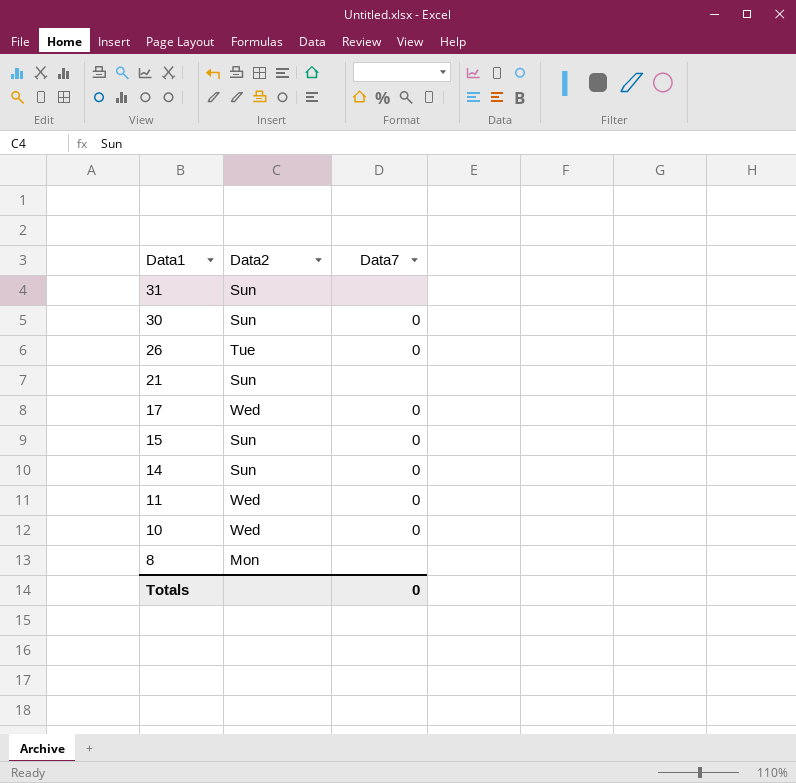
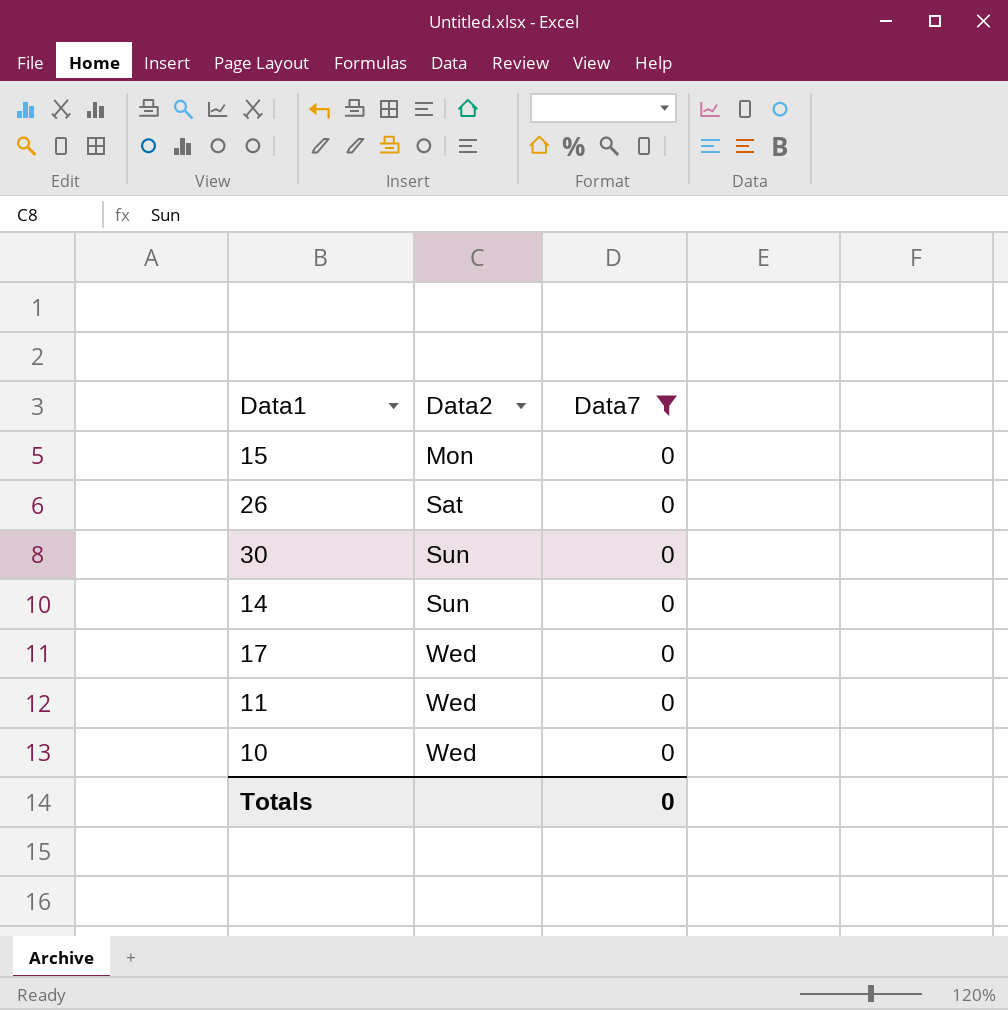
filter: none -> Data7 = 0
row order: Data1 descending -> Data2 ascending
15 | Data2: Sun -> Mon
26 | Data2: Tue -> Sat

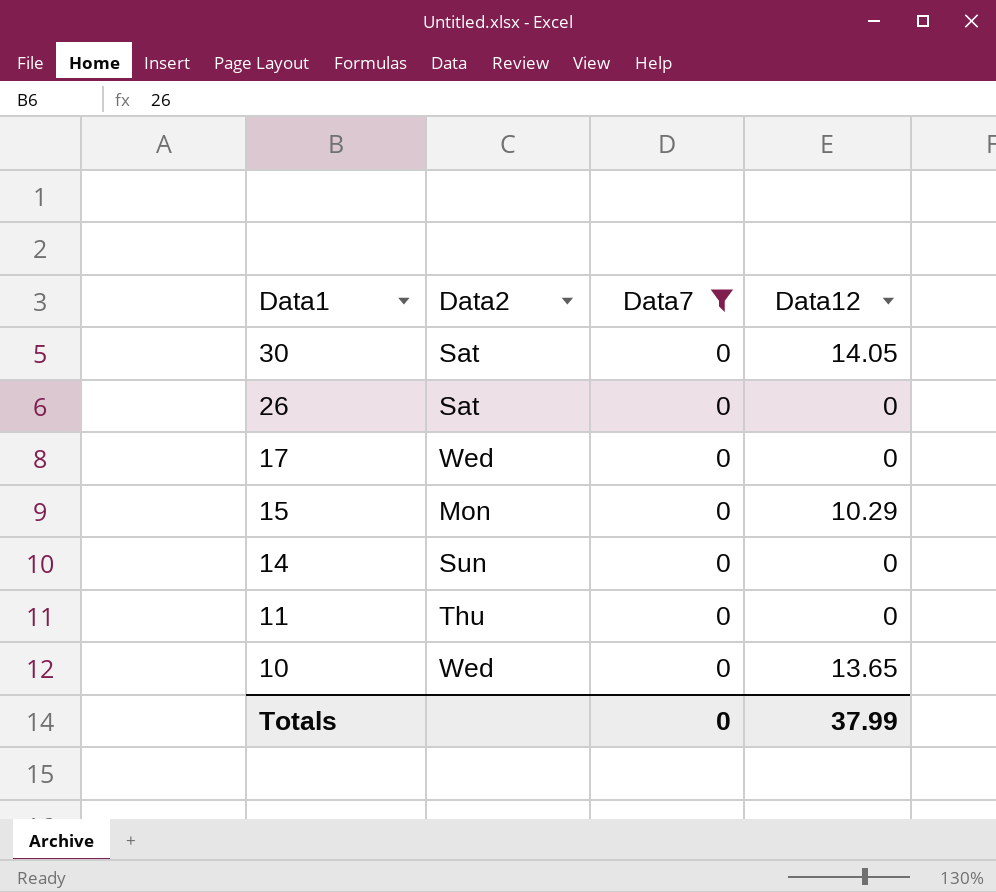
row order: Data2 ascending -> Data1 descending
column Data12 | position: none -> 4
30 | Data2: Sun -> Sat
11 | Data2: Wed -> Thu

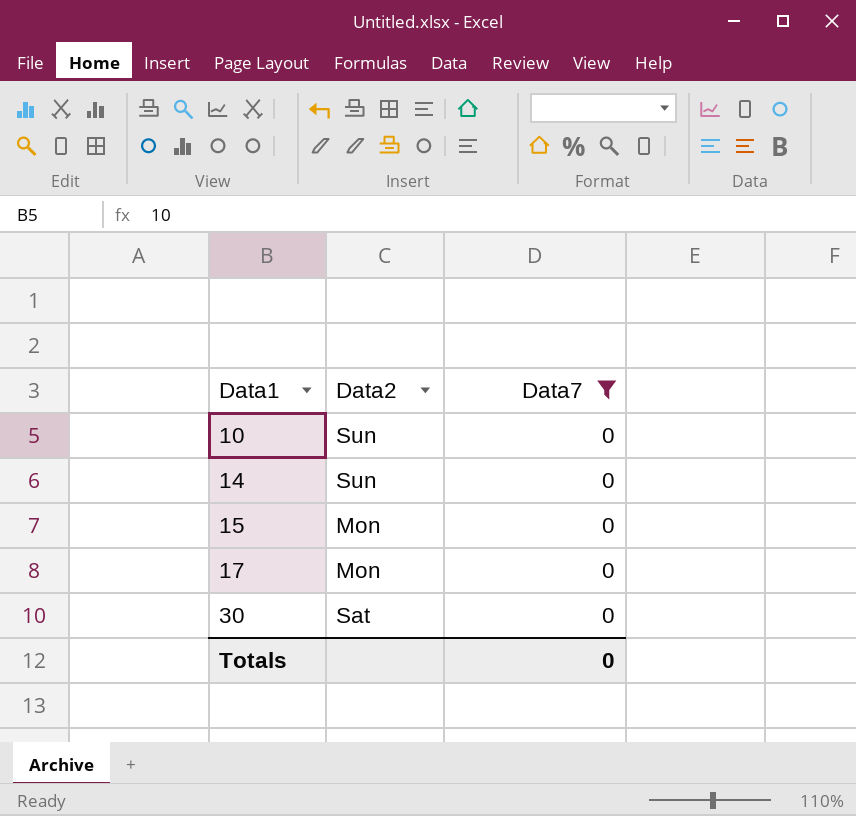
row order: Data1 descending -> Data1 ascending
column Data12 | position: 4 -> none
row 26: Sat | 0 | 0 -> none
row 11: Thu | 0 | 0 -> none
10 | Data2: Wed -> Sun
17 | Data2: Wed -> Mon

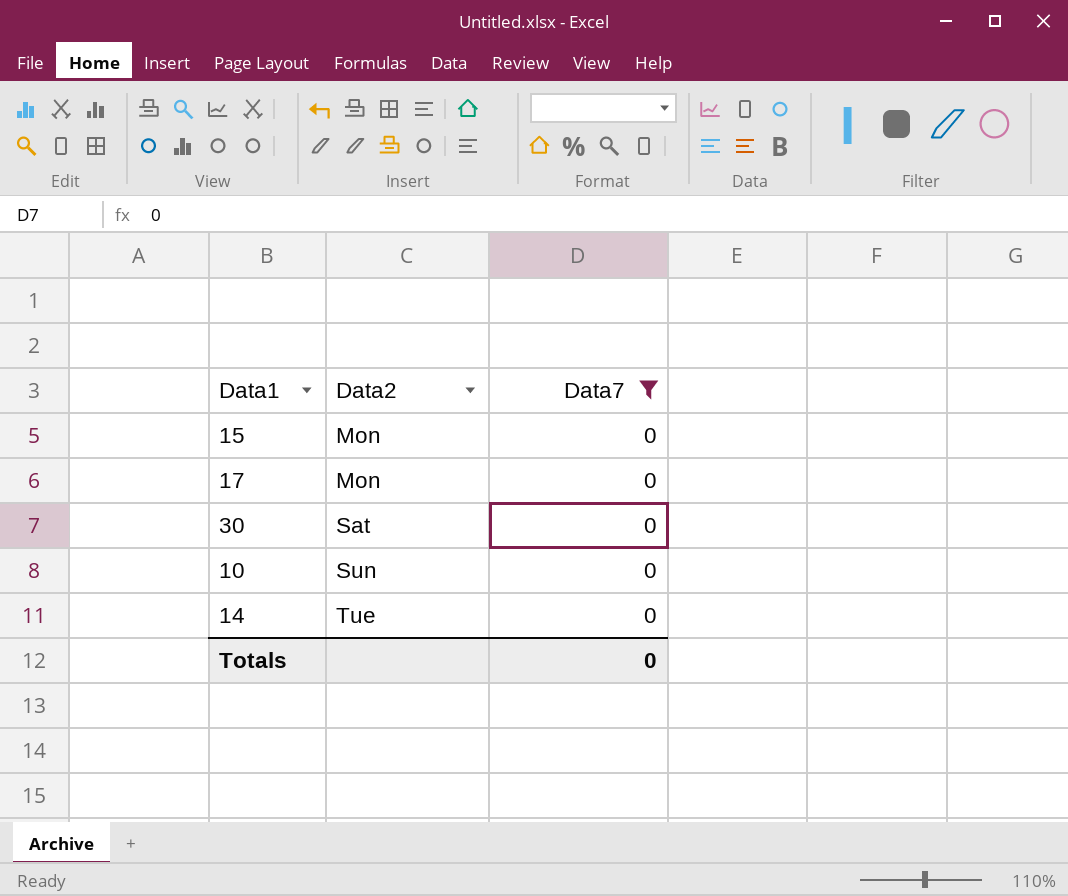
row order: Data1 ascending -> Data2 ascending
14 | Data2: Sun -> Tue

